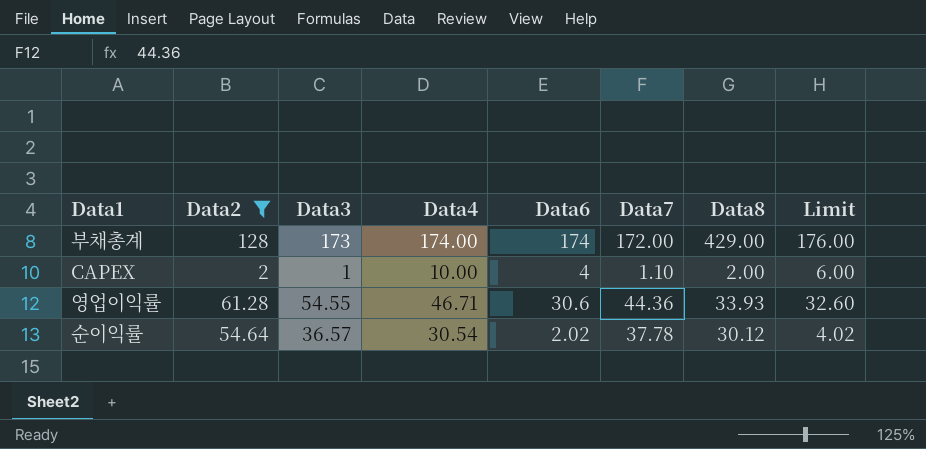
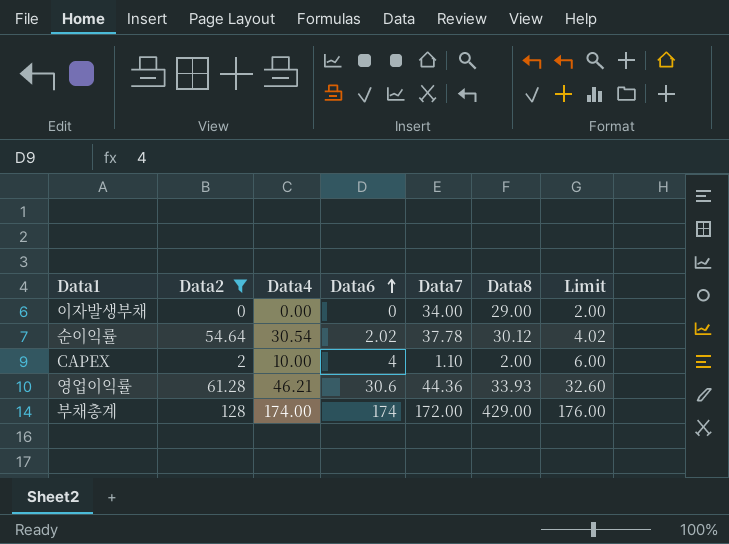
row order: none -> Data6 ascending
column Data3 | position: 3 -> none
row 이자발생부채: none -> 0 | 0.00 | 0 | 34.00 | 29.00 | 2.00
영업이익률 | Data4: 46.71 -> 46.21

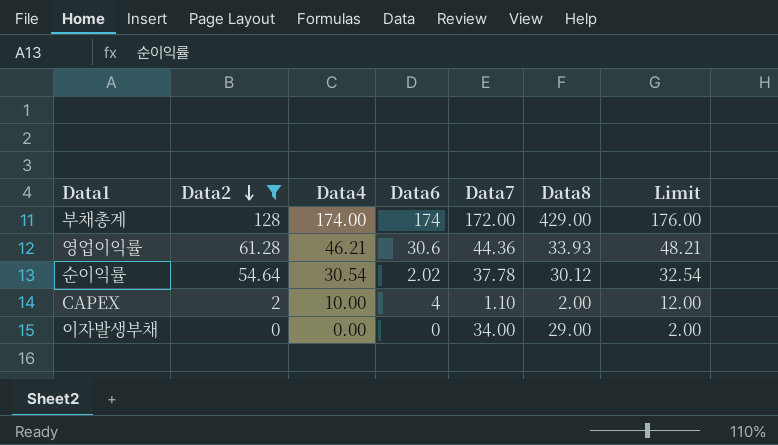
row order: Data6 ascending -> Data2 descending
column Limit | formula: [Data6] + 2 -> [Data4] + 2

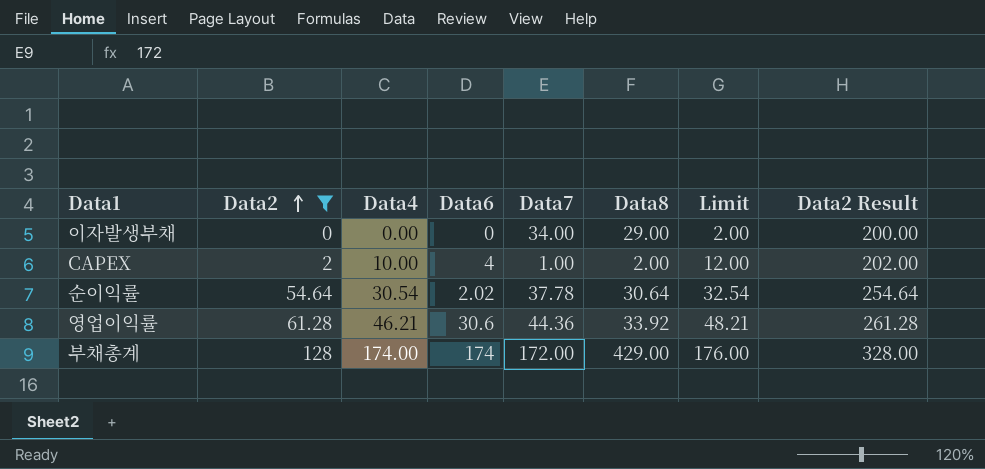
row order: Data2 descending -> Data2 ascending
column Data2 Result | formula: none -> [Data2] + 200
CAPEX | Data7: 1.10 -> 1.00
순이익률 | Data8: 30.12 -> 30.64
영업이익률 | Data8: 33.93 -> 33.92

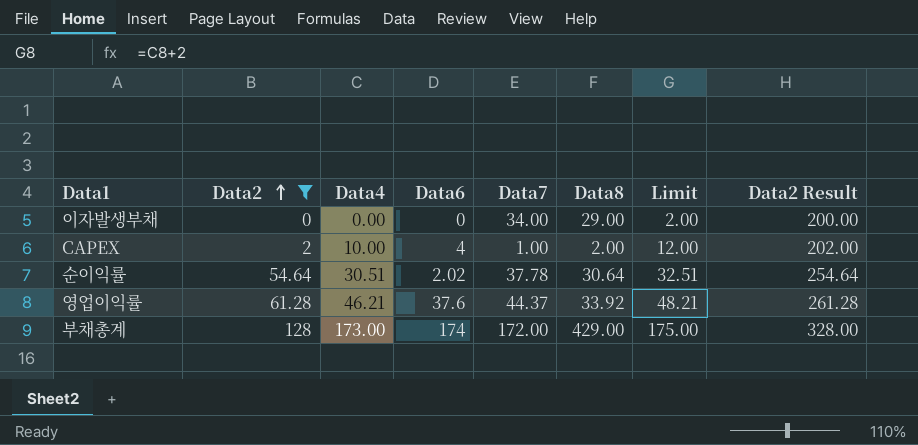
순이익률 | Data4: 30.54 -> 30.51
순이익률 | Limit: 32.54 -> 32.51
영업이익률 | Data6: 30.6 -> 37.6
영업이익률 | Data7: 44.36 -> 44.37
부채총계 | Data4: 174.00 -> 173.00
부채총계 | Limit: 176.00 -> 175.00

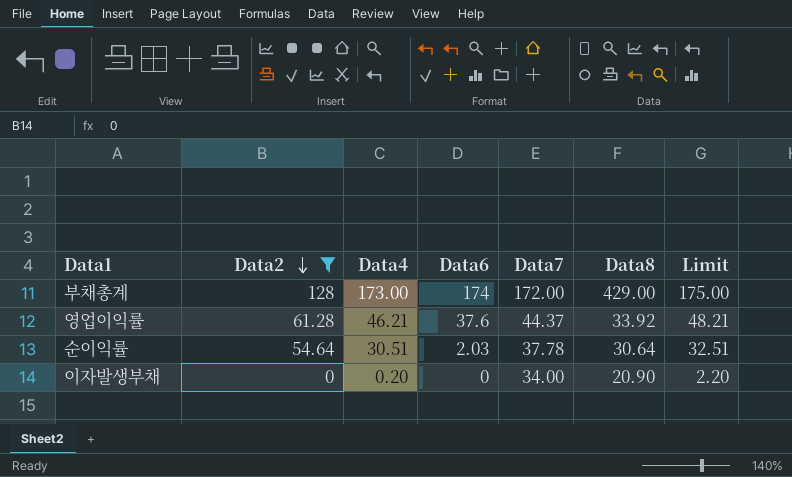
row order: Data2 ascending -> Data2 descending
column Data2 Result | formula: [Data2] + 200 -> none
row CAPEX: 2 | 10.00 | 4 | 1.00 | 2.00 | 12.00 | 202.00 -> none
순이익률 | Data6: 2.02 -> 2.03
이자발생부채 | Data4: 0.00 -> 0.20
이자발생부채 | Data8: 29.00 -> 20.90
이자발생부채 | Limit: 2.00 -> 2.20

